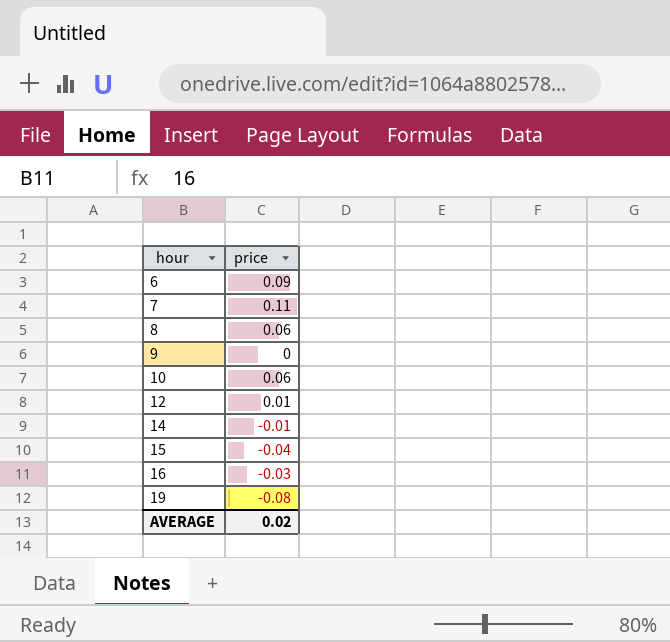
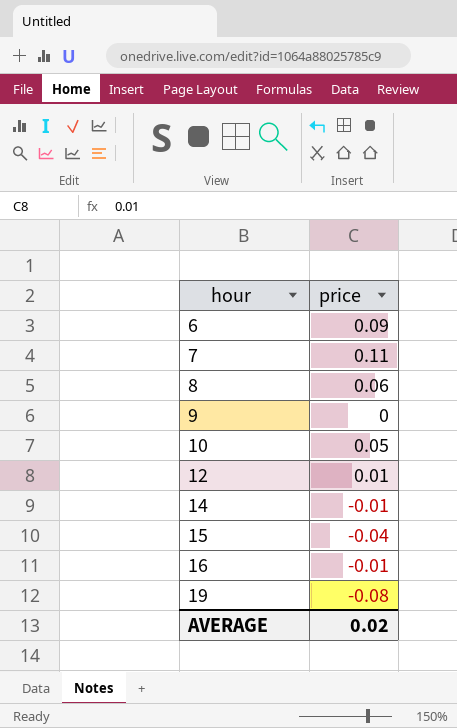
10 | price: 0.06 -> 0.05
16 | price: -0.03 -> -0.01

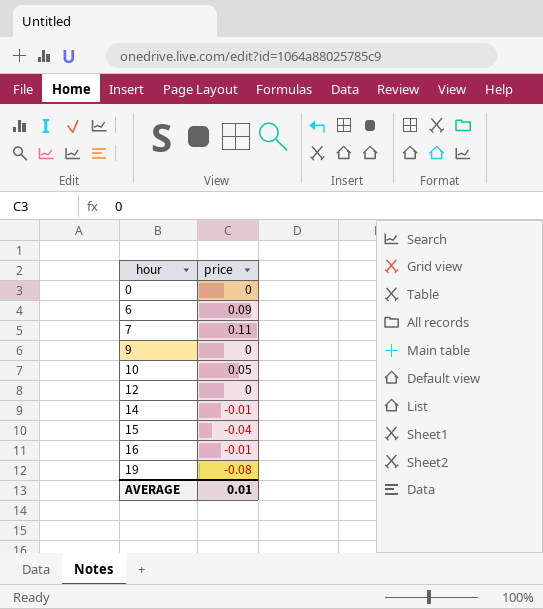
row 8: 0.06 -> none
row 0: none -> 0
12 | price: 0.01 -> 0
AVERAGE | price: 0.02 -> 0.01

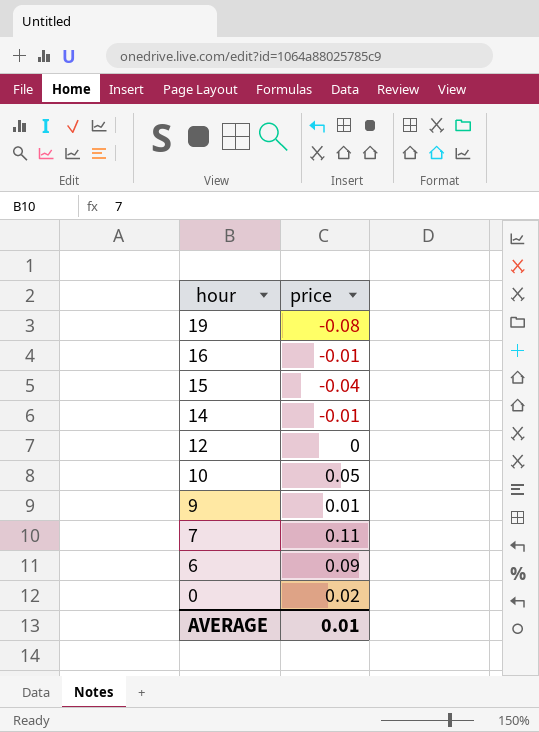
row order: hour ascending -> hour descending
9 | price: 0 -> 0.01
0 | price: 0 -> 0.02

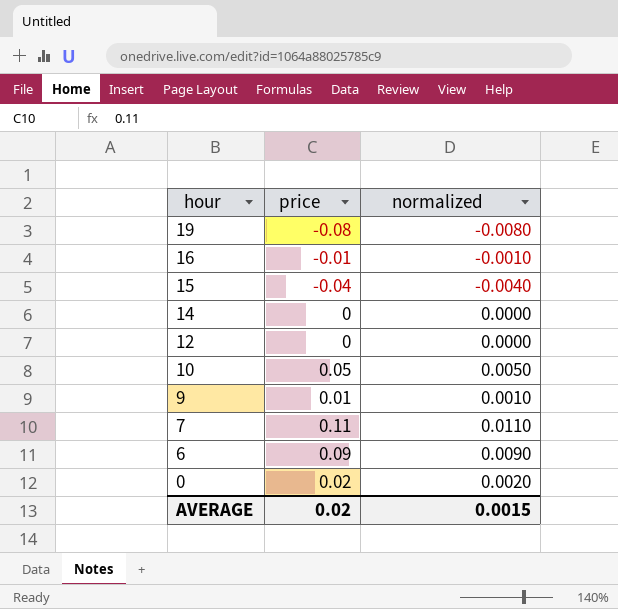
column normalized | formula: none -> [price] * 0.1
14 | price: -0.01 -> 0
AVERAGE | price: 0.01 -> 0.02

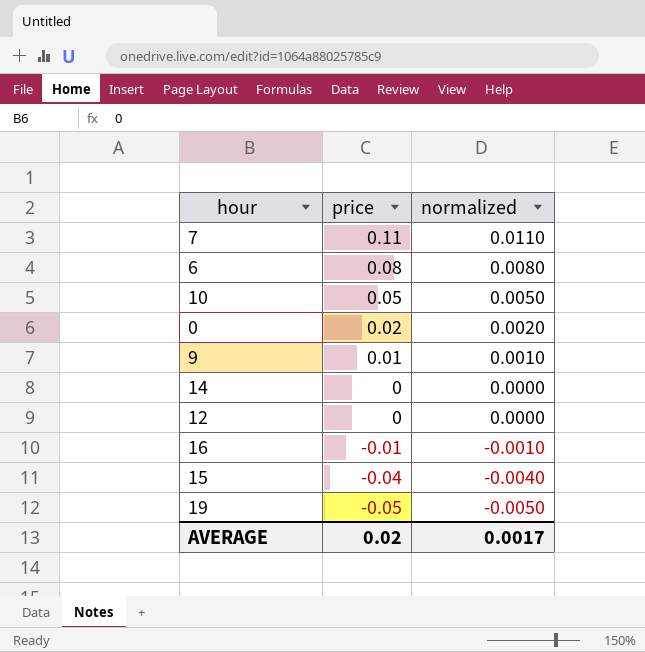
row order: hour descending -> price descending
6 | price: 0.09 -> 0.08
6 | normalized: 0.0090 -> 0.0080
19 | price: -0.08 -> -0.05
19 | normalized: -0.0080 -> -0.0050
AVERAGE | normalized: 0.0015 -> 0.0017

